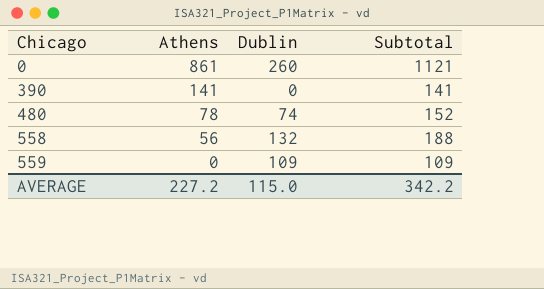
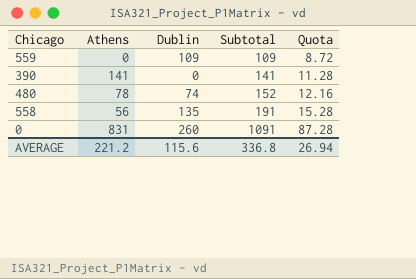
row order: Chicago ascending -> Subtotal ascending
column Quota | formula: none -> [Subtotal] * 0.08
558 | Dublin: 132 -> 135
558 | Subtotal: 188 -> 191
0 | Athens: 861 -> 831
0 | Subtotal: 1121 -> 1091
AVERAGE | Athens: 227.2 -> 221.2
AVERAGE | Dublin: 115.0 -> 115.6
AVERAGE | Subtotal: 342.2 -> 336.8

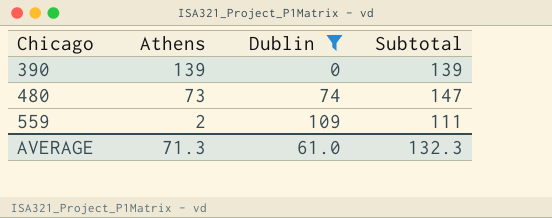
filter: none -> Dublin <= 109
row order: Subtotal ascending -> Chicago ascending
column Quota | formula: [Subtotal] * 0.08 -> none
390 | Athens: 141 -> 139
390 | Subtotal: 141 -> 139
480 | Athens: 78 -> 73
480 | Subtotal: 152 -> 147
559 | Athens: 0 -> 2
559 | Subtotal: 109 -> 111
AVERAGE | Athens: 221.2 -> 71.3
AVERAGE | Dublin: 115.6 -> 61.0
AVERAGE | Subtotal: 336.8 -> 132.3

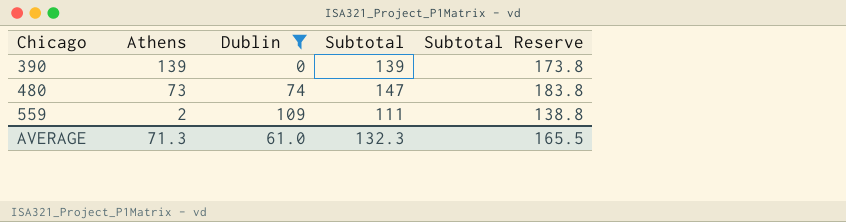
column Subtotal Reserve | formula: none -> [Subtotal] * 1.25

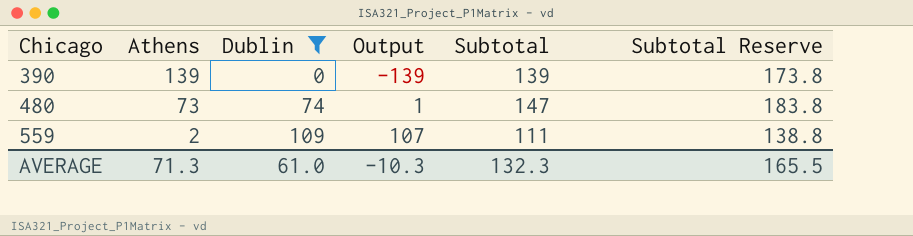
column Output | formula: none -> [Dublin] - [Athens]

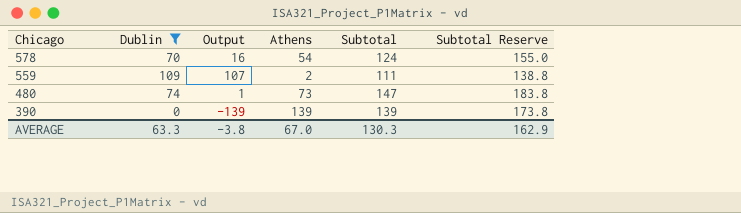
row order: Chicago ascending -> Chicago descending
column Athens | position: 2 -> 4
row 578: none -> 70 | 16 | 54 | 124 | 155.0
AVERAGE | Dublin: 61.0 -> 63.3
AVERAGE | Output: -10.3 -> -3.8
AVERAGE | Athens: 71.3 -> 67.0
AVERAGE | Subtotal: 132.3 -> 130.3
AVERAGE | Subtotal Reserve: 165.5 -> 162.9

